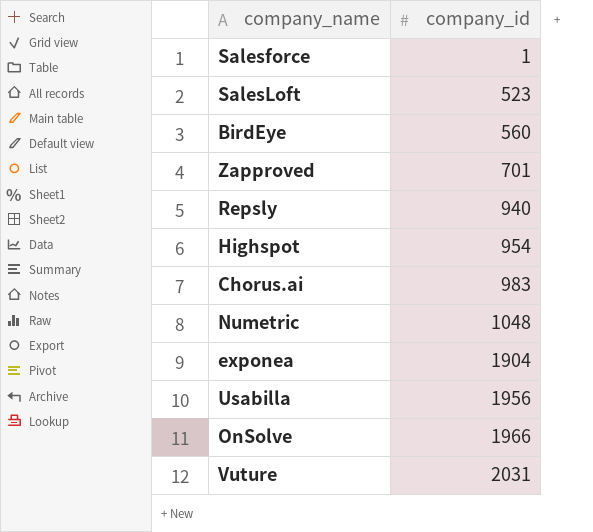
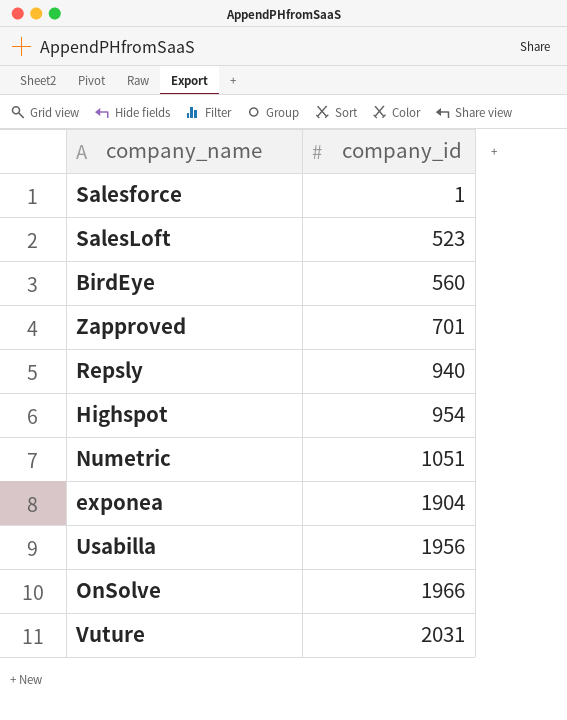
row Chorus.ai: 983 -> none
Numetric | company_id: 1048 -> 1051

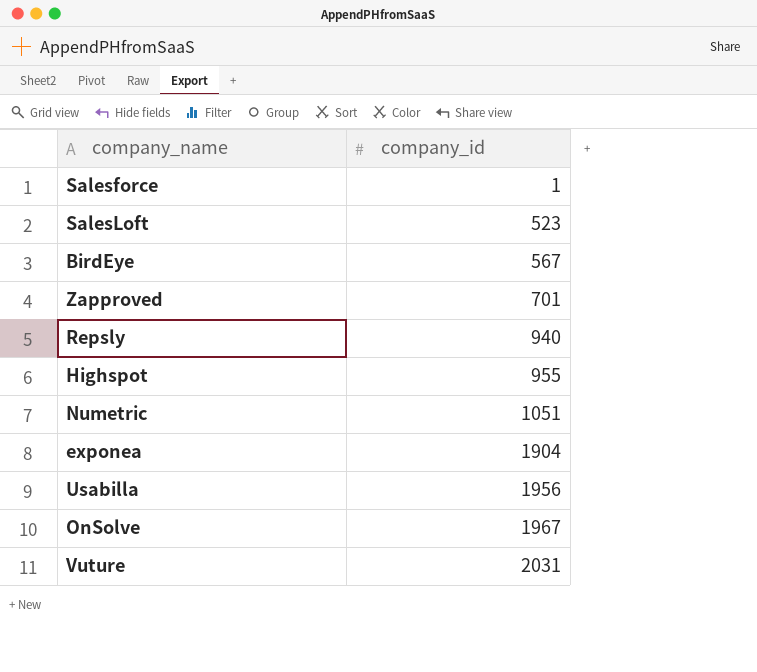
BirdEye | company_id: 560 -> 567
Highspot | company_id: 954 -> 955
OnSolve | company_id: 1966 -> 1967

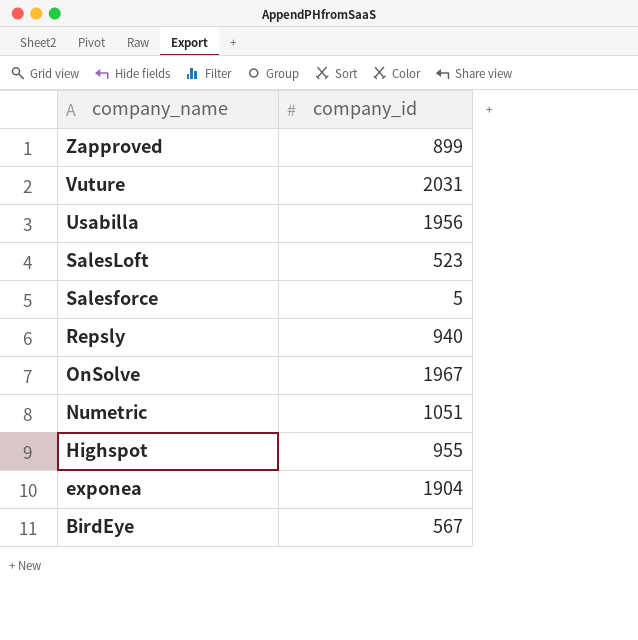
row order: company_id ascending -> company_name descending
Zapproved | company_id: 701 -> 899
Salesforce | company_id: 1 -> 5

